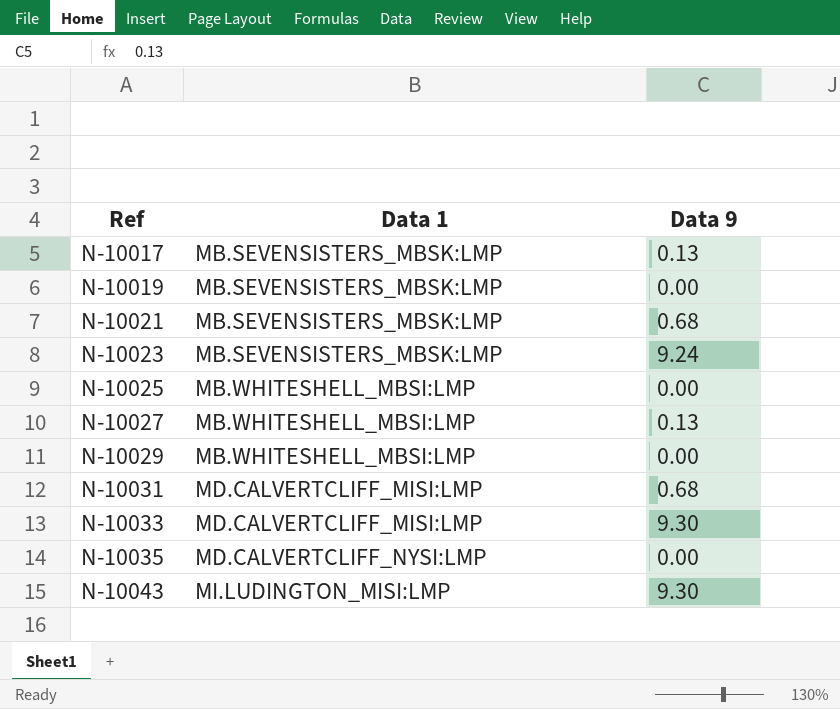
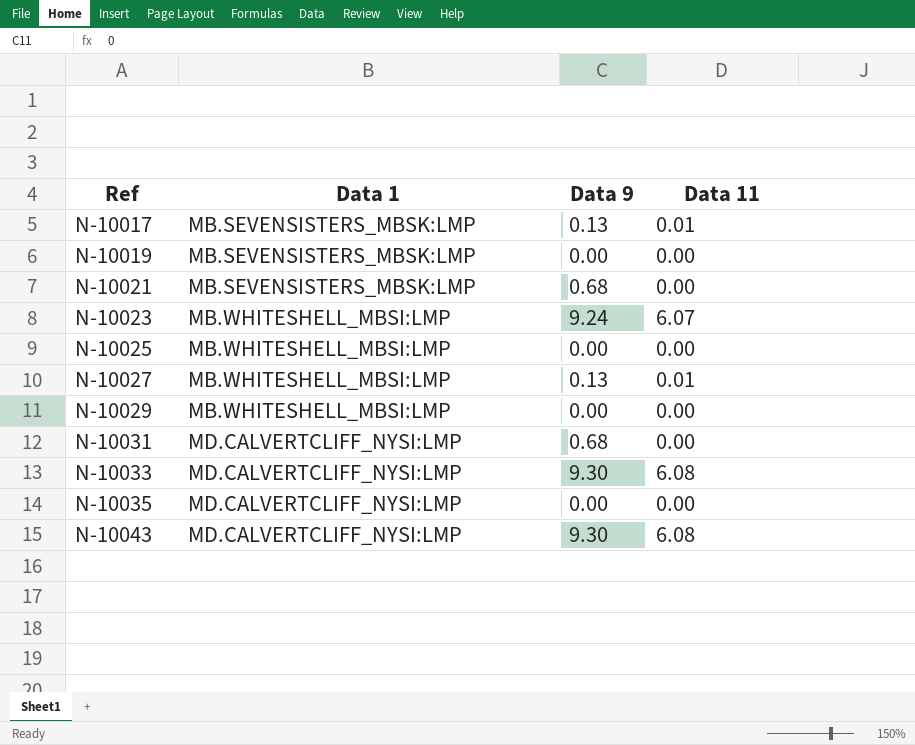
column Data 11 | position: none -> 4
N-10023 | Data 1: MB.SEVENSISTERS_MBSK:LMP -> MB.WHITESHELL_MBSI:LMP
N-10031 | Data 1: MD.CALVERTCLIFF_MISI:LMP -> MD.CALVERTCLIFF_NYSI:LMP
N-10033 | Data 1: MD.CALVERTCLIFF_MISI:LMP -> MD.CALVERTCLIFF_NYSI:LMP
N-10043 | Data 1: MI.LUDINGTON_MISI:LMP -> MD.CALVERTCLIFF_NYSI:LMP

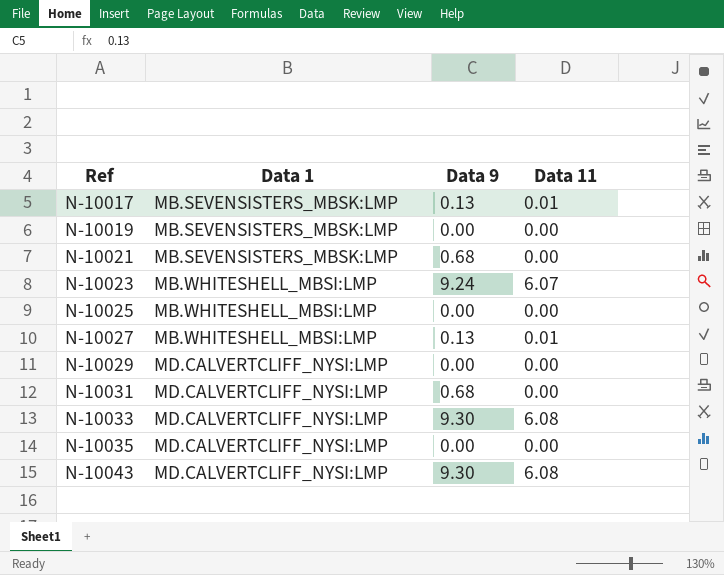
N-10029 | Data 1: MB.WHITESHELL_MBSI:LMP -> MD.CALVERTCLIFF_NYSI:LMP

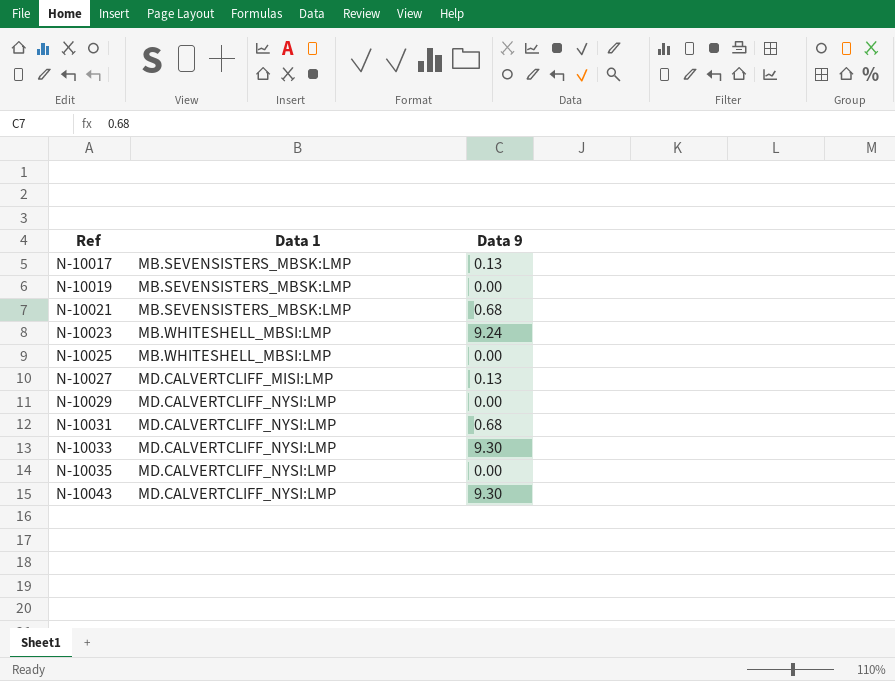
column Data 11 | position: 4 -> none
N-10027 | Data 1: MB.WHITESHELL_MBSI:LMP -> MD.CALVERTCLIFF_MISI:LMP

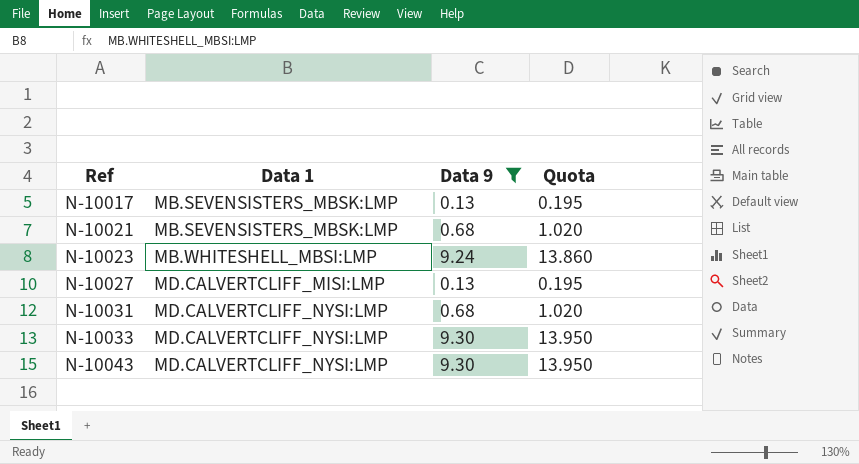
filter: none -> Data 9 != 0.00
column Quota | formula: none -> [Data 9] * 1.5

